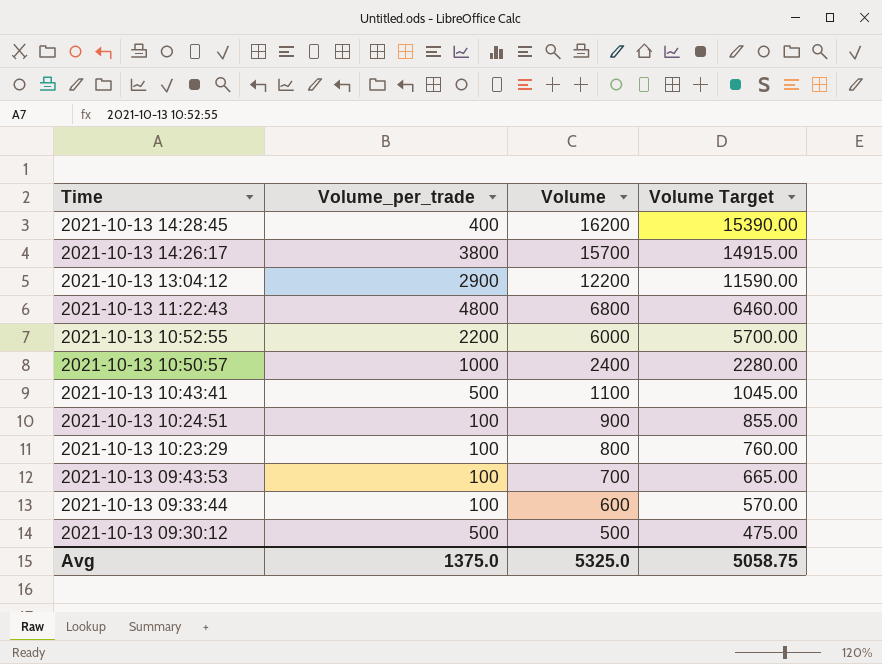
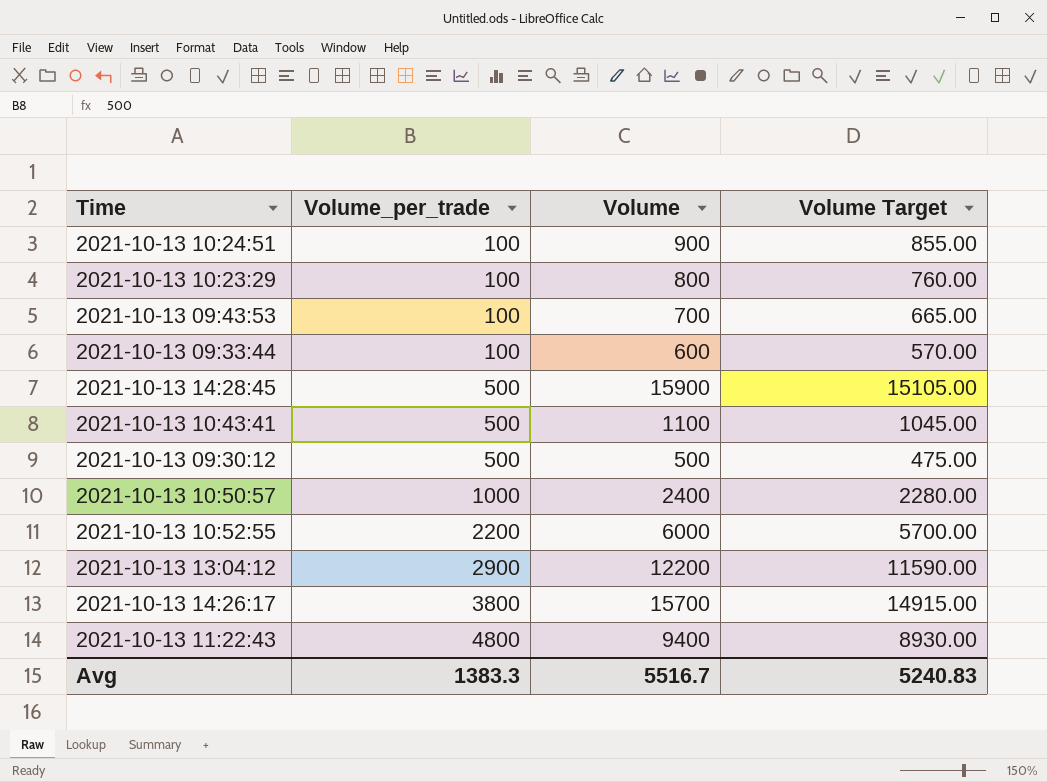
row order: Time descending -> Volume_per_trade ascending
2021-10-13 14:28:45 | Volume_per_trade: 400 -> 500
2021-10-13 14:28:45 | Volume: 16200 -> 15900
2021-10-13 14:28:45 | Volume Target: 15390.00 -> 15105.00
2021-10-13 11:22:43 | Volume: 6800 -> 9400
2021-10-13 11:22:43 | Volume Target: 6460.00 -> 8930.00
Avg | Volume_per_trade: 1375.0 -> 1383.3
Avg | Volume: 5325.0 -> 5516.7
Avg | Volume Target: 5058.75 -> 5240.83

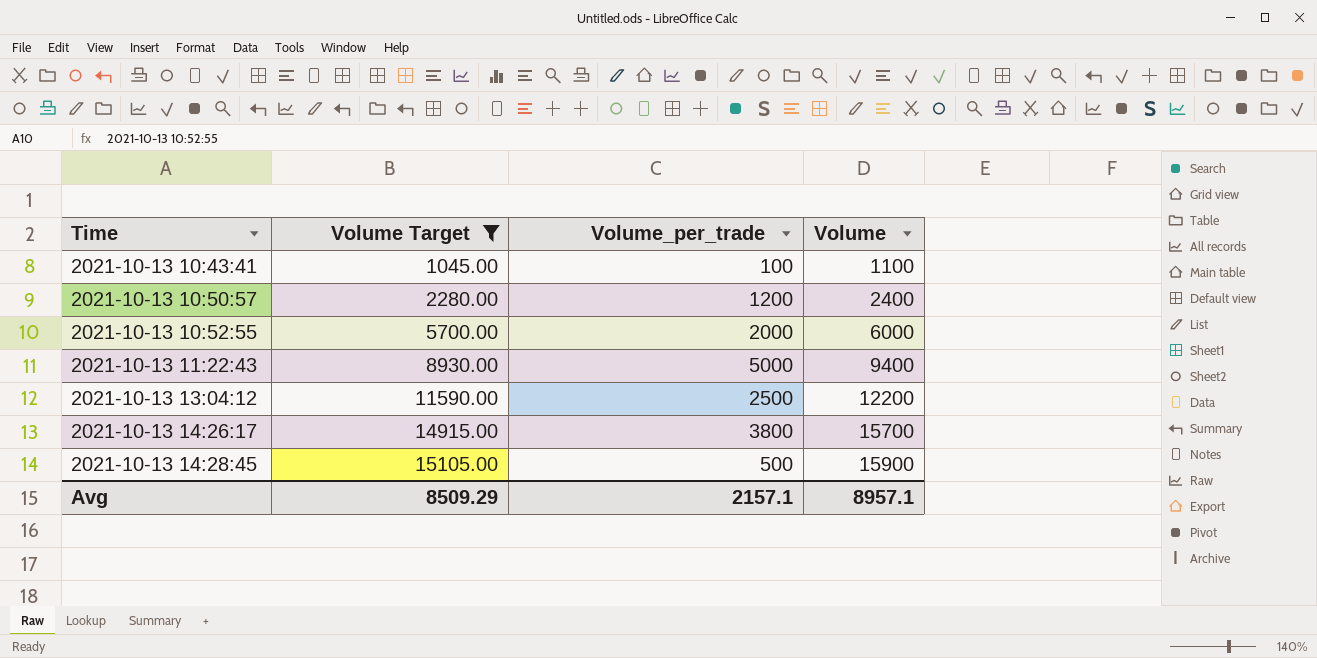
filter: none -> Volume Target >= 1045.00
row order: Volume_per_trade ascending -> Time ascending
column Volume Target | position: 4 -> 2
2021-10-13 10:43:41 | Volume_per_trade: 500 -> 100
2021-10-13 10:50:57 | Volume_per_trade: 1000 -> 1200
2021-10-13 10:52:55 | Volume_per_trade: 2200 -> 2000
2021-10-13 11:22:43 | Volume_per_trade: 4800 -> 5000
2021-10-13 13:04:12 | Volume_per_trade: 2900 -> 2500
Avg | Volume Target: 5240.83 -> 8509.29
Avg | Volume_per_trade: 1383.3 -> 2157.1
Avg | Volume: 5516.7 -> 8957.1

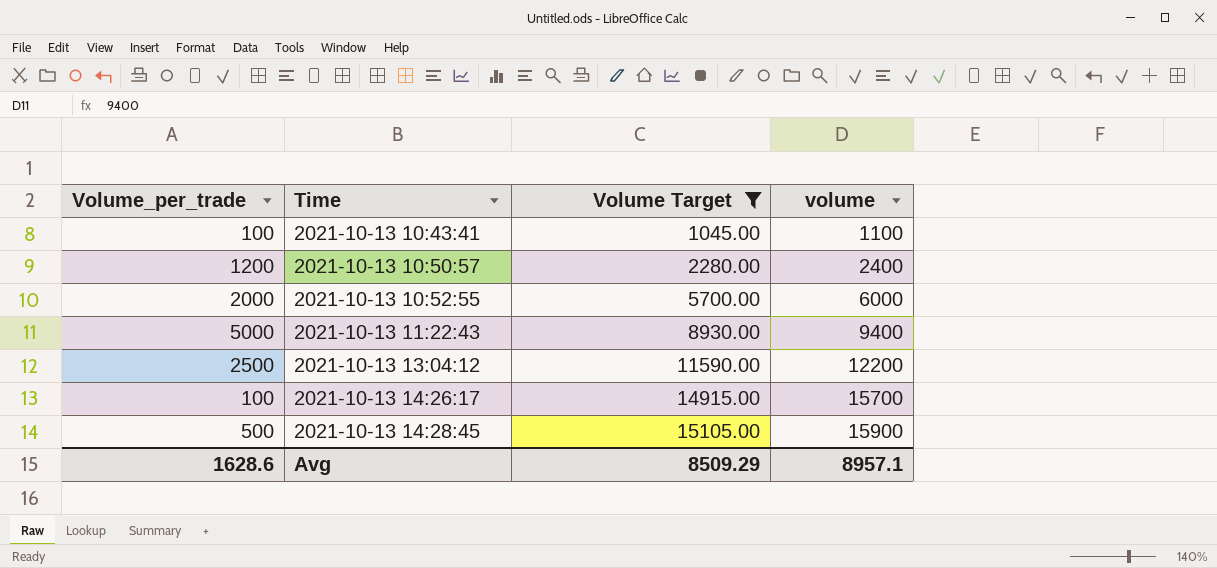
column Volume_per_trade | position: 3 -> 1
column name: Volume -> volume
2021-10-13 14:26:17 | Volume_per_trade: 3800 -> 100
Avg | Volume_per_trade: 2157.1 -> 1628.6

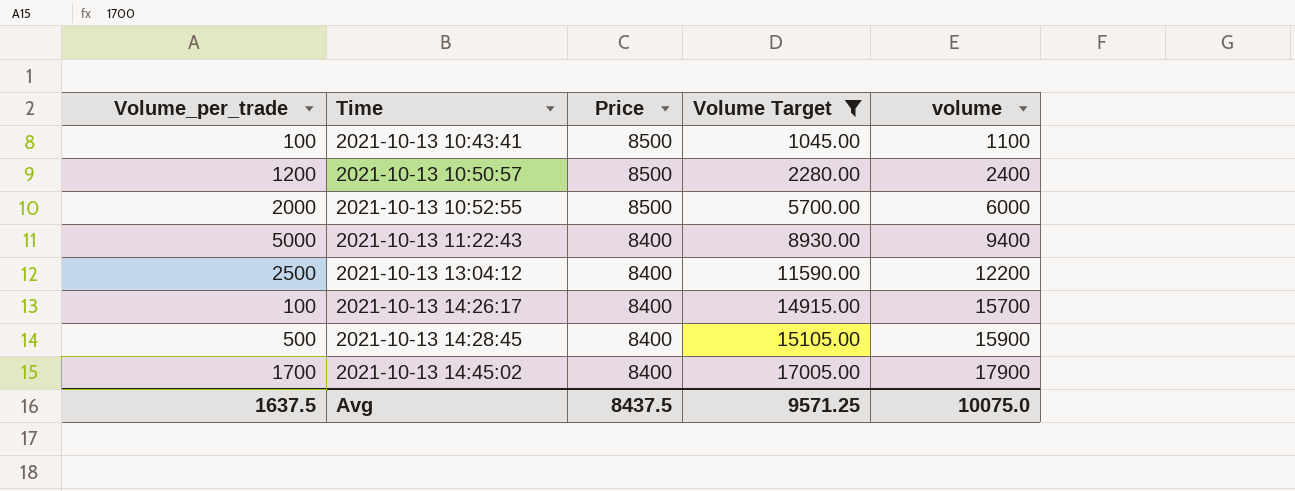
column Price | position: none -> 3
row 2021-10-13 14:45:02: none -> 1700 | 8400 | 17005.00 | 17900
Avg | Volume_per_trade: 1628.6 -> 1637.5
Avg | Volume Target: 8509.29 -> 9571.25
Avg | volume: 8957.1 -> 10075.0

